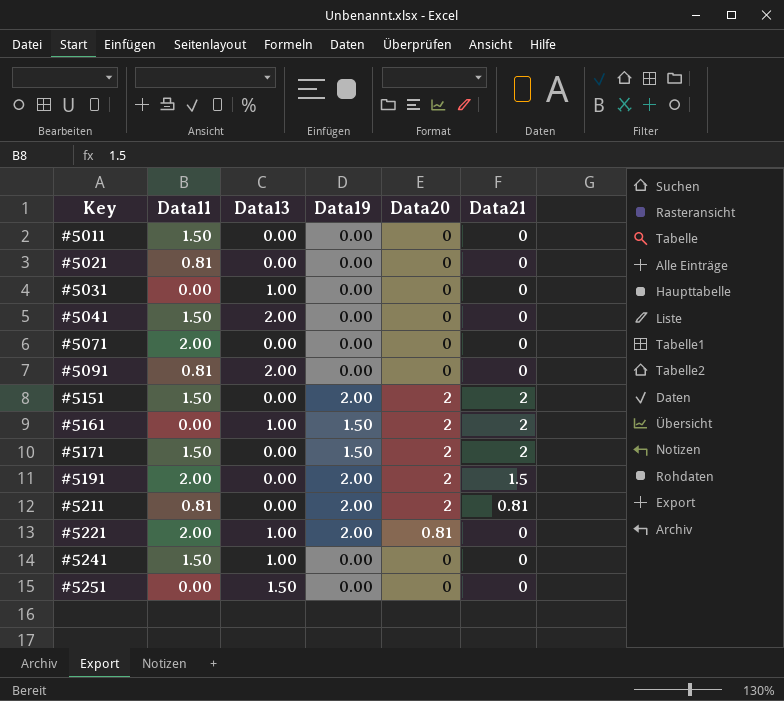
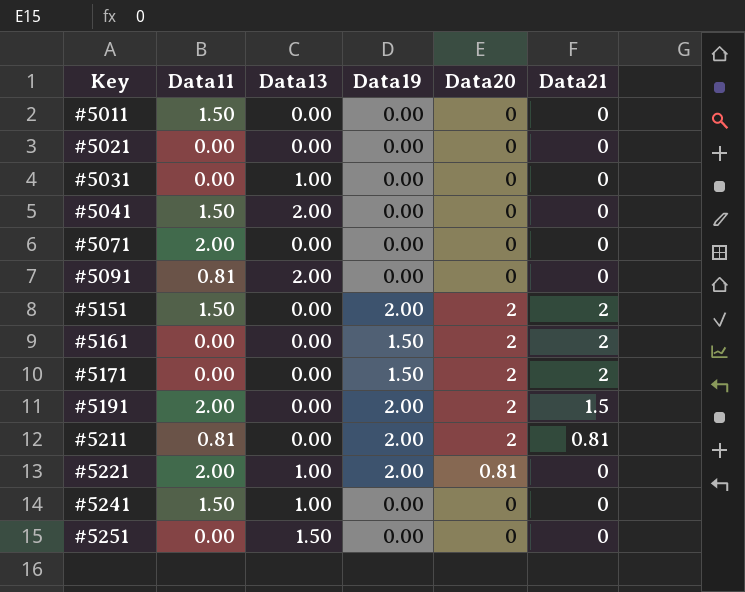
#5021 | Data11: 0.81 -> 0.00
#5161 | Data13: 1.00 -> 0.00
#5171 | Data11: 1.50 -> 0.00

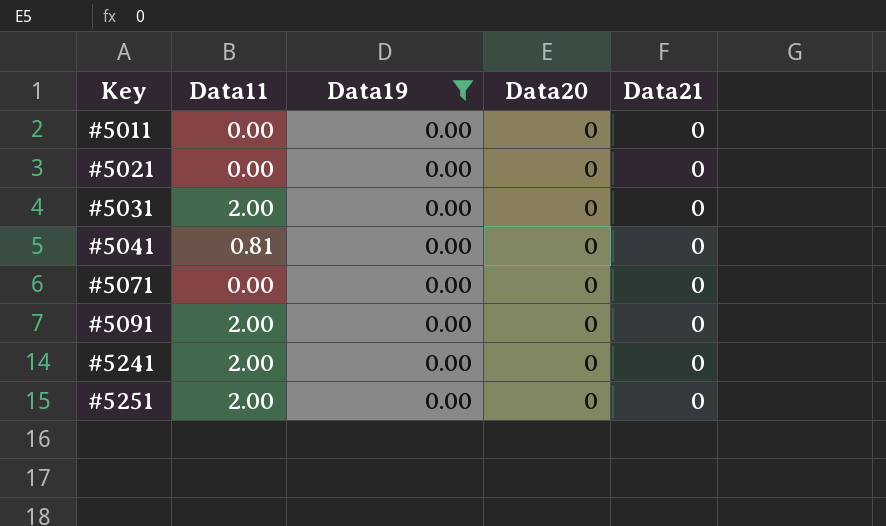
filter: none -> Data19 = 0.00
column Data13 | position: 3 -> none
#5011 | Data11: 1.50 -> 0.00
#5031 | Data11: 0.00 -> 2.00
#5041 | Data11: 1.50 -> 0.81
#5071 | Data11: 2.00 -> 0.00
#5091 | Data11: 0.81 -> 2.00
#5241 | Data11: 1.50 -> 2.00
#5251 | Data11: 0.00 -> 2.00

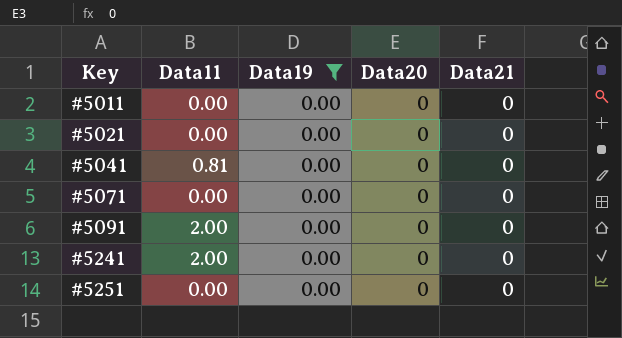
row #5031: 2.00 | 0.00 | 0 | 0 -> none
#5251 | Data11: 2.00 -> 0.00

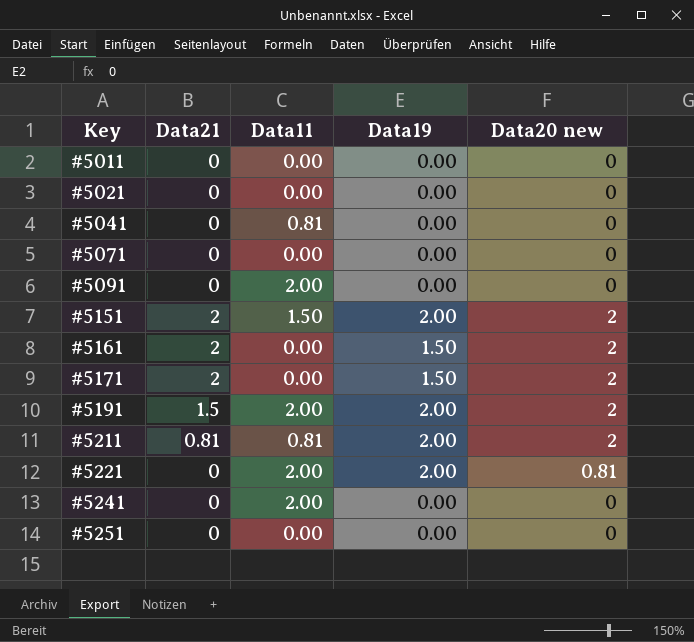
filter: Data19 = 0.00 -> none
column Data21 | position: 5 -> 2
column name: Data20 -> Data20 new

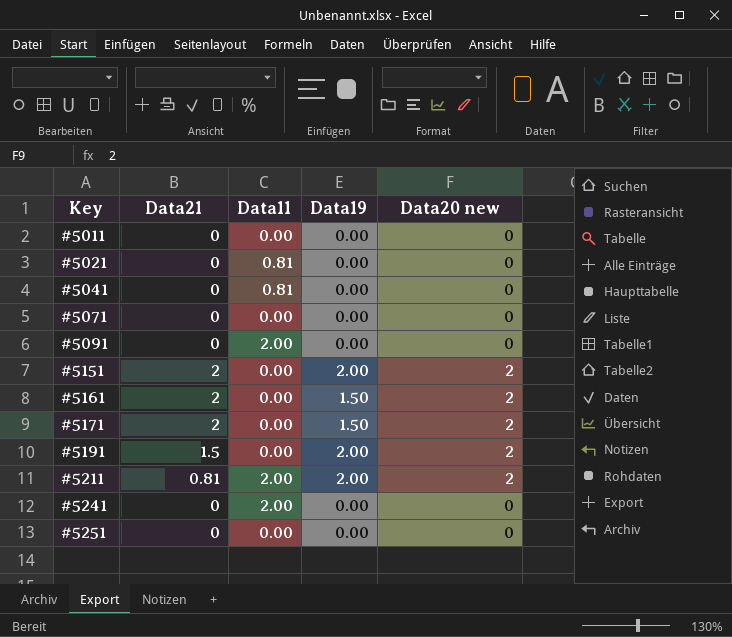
row #5221: 0 | 2.00 | 2.00 | 0.81 -> none
#5021 | Data11: 0.00 -> 0.81
#5151 | Data11: 1.50 -> 0.00
#5191 | Data11: 2.00 -> 0.00
#5211 | Data11: 0.81 -> 2.00

